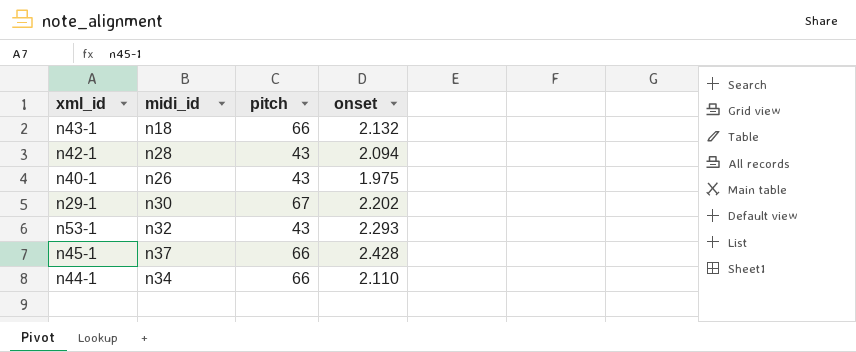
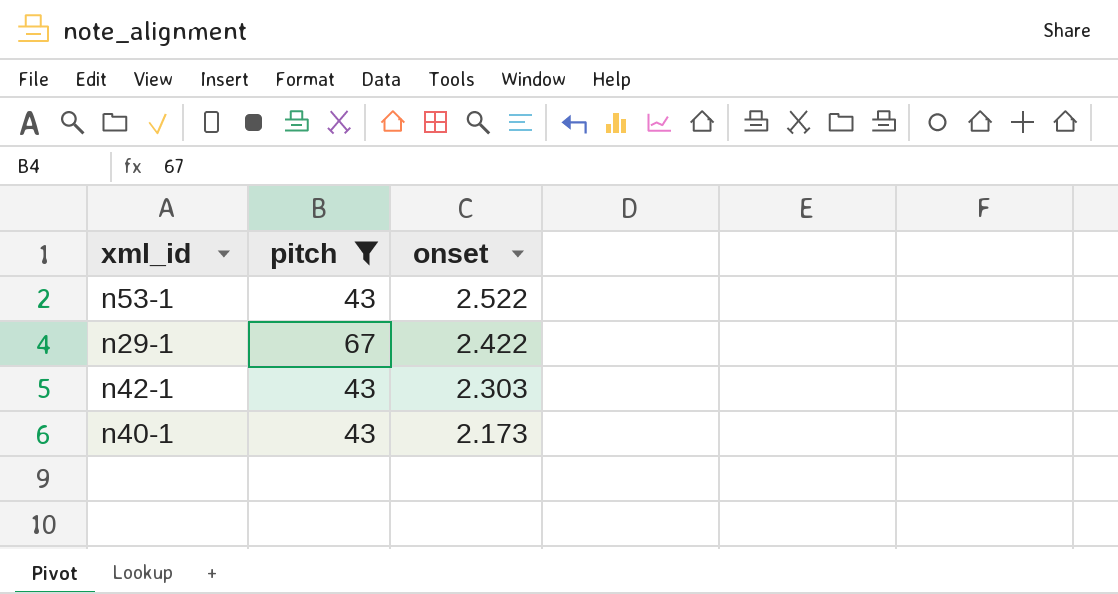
filter: none -> pitch != 66
row order: none -> onset descending
column midi_id | position: 2 -> none
n53-1 | onset: 2.293 -> 2.522
n29-1 | onset: 2.202 -> 2.422
n42-1 | onset: 2.094 -> 2.303
n40-1 | onset: 1.975 -> 2.173

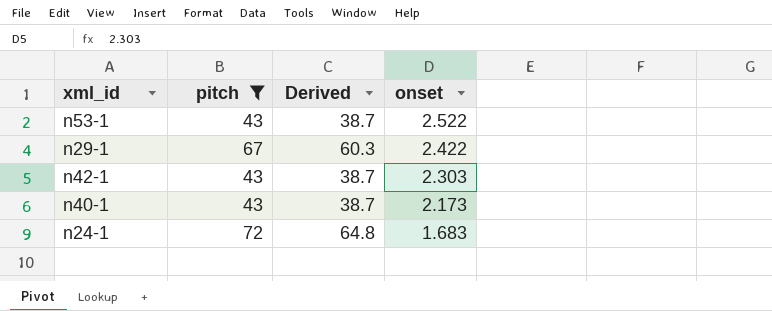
column Derived | formula: none -> [pitch] * 0.9
row n24-1: none -> 72 | 64.8 | 1.683

